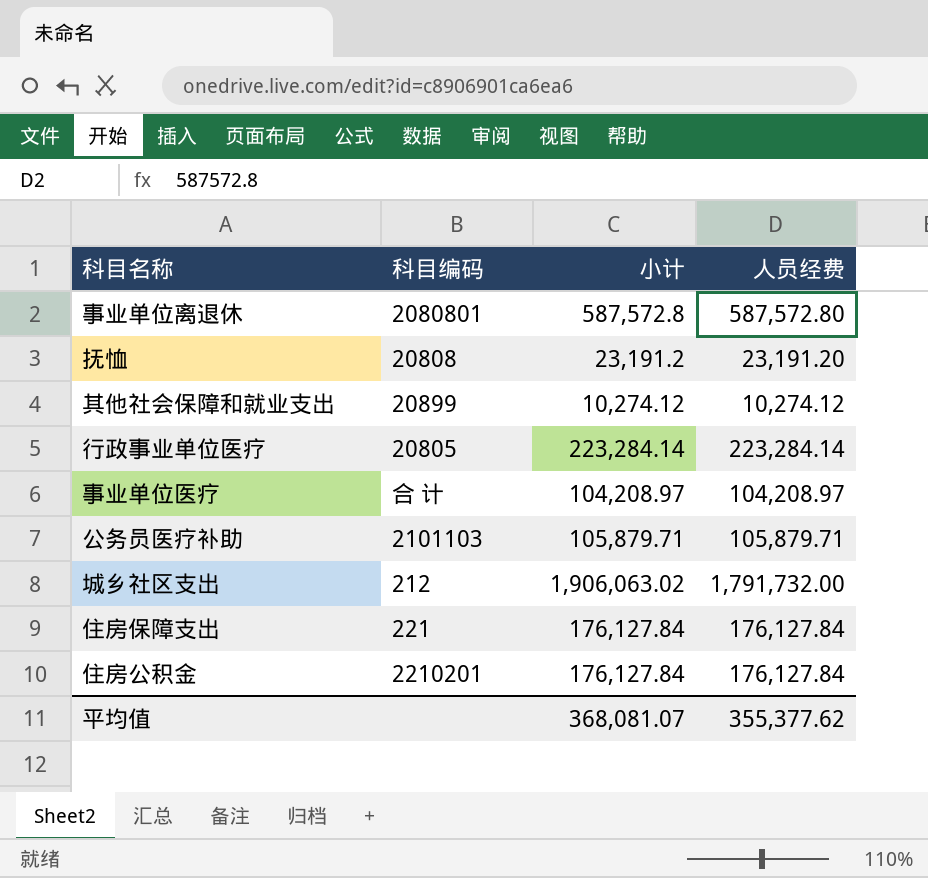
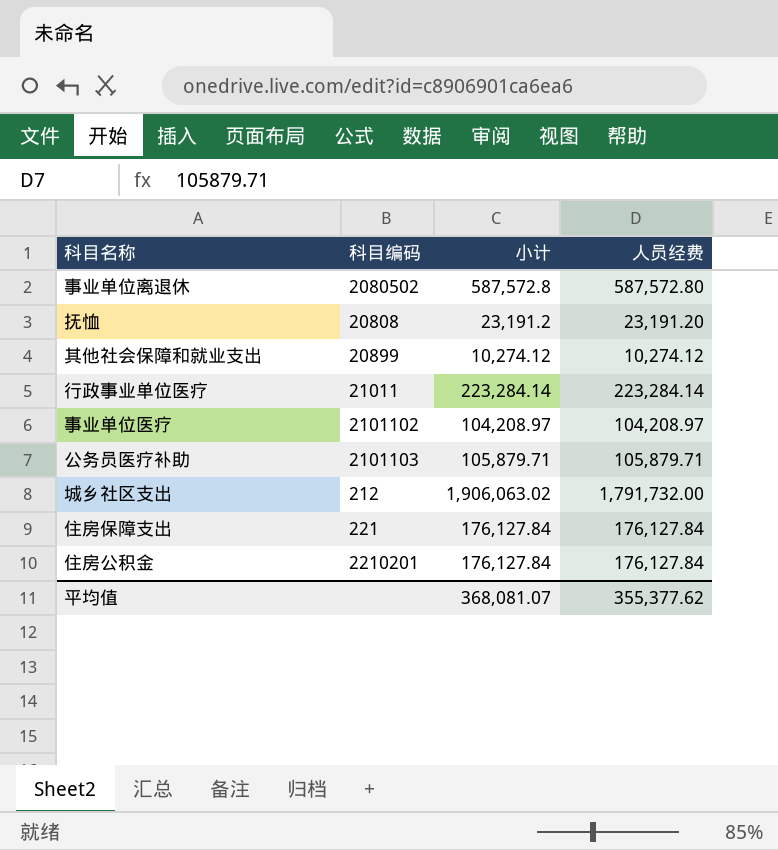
事业单位离退休 | 科目编码: 2080801 -> 2080502
行政事业单位医疗 | 科目编码: 20805 -> 21011
事业单位医疗 | 科目编码: 合 计 -> 2101102

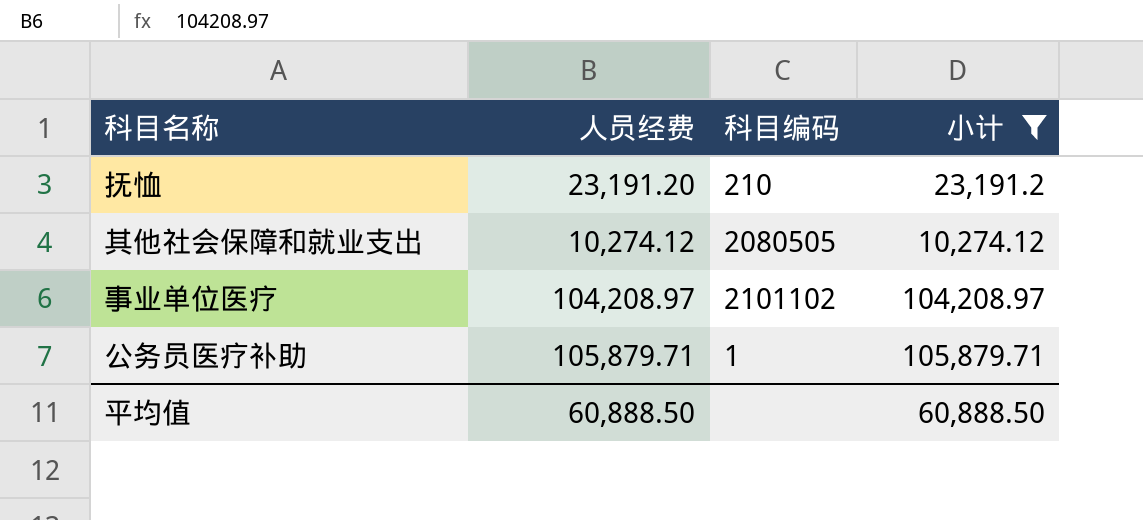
filter: none -> 小计 <= 105,879.71
column 人员经费 | position: 4 -> 2
抚恤 | 科目编码: 20808 -> 210
其他社会保障和就业支出 | 科目编码: 20899 -> 2080505
公务员医疗补助 | 科目编码: 2101103 -> 1
平均值 | 人员经费: 355,377.62 -> 60,888.50
平均值 | 小计: 368,081.07 -> 60,888.50

